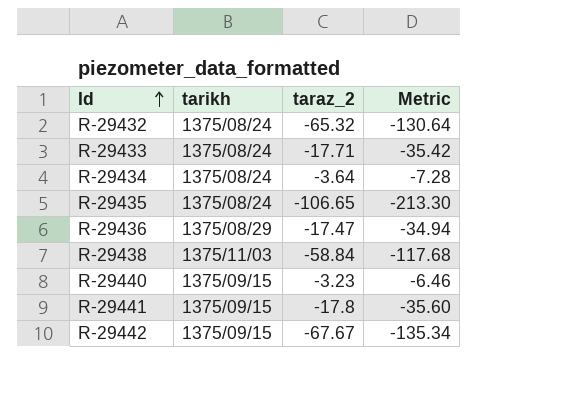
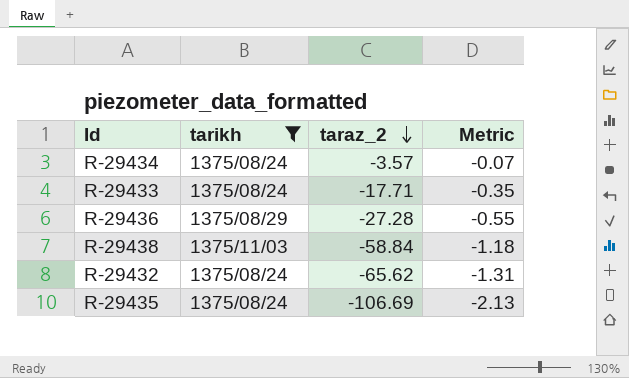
filter: none -> tarikh != 1375/09/15
row order: Id ascending -> taraz_2 descending
column Metric | formula: [taraz_2] * 2 -> [taraz_2] * 0.02
R-29434 | taraz_2: -3.64 -> -3.57
R-29436 | taraz_2: -17.47 -> -27.28
R-29432 | taraz_2: -65.32 -> -65.62
R-29435 | taraz_2: -106.65 -> -106.69

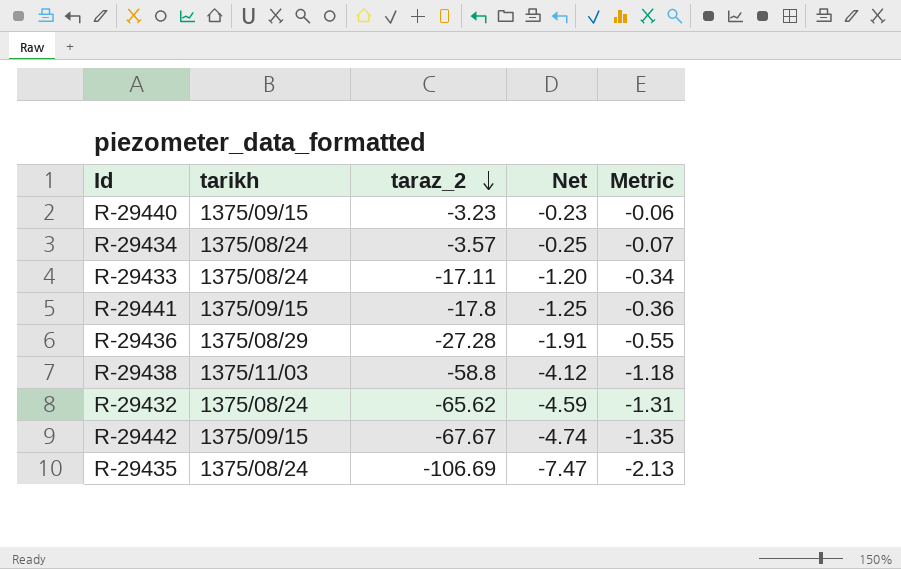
filter: tarikh != 1375/09/15 -> none
column Net | formula: none -> [taraz_2] * 0.07
R-29433 | taraz_2: -17.71 -> -17.11
R-29433 | Metric: -0.35 -> -0.34
R-29438 | taraz_2: -58.84 -> -58.8

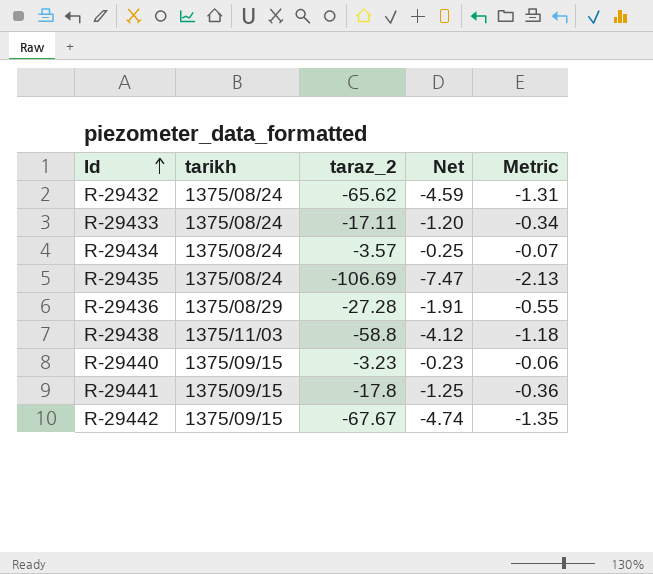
row order: taraz_2 descending -> Id ascending

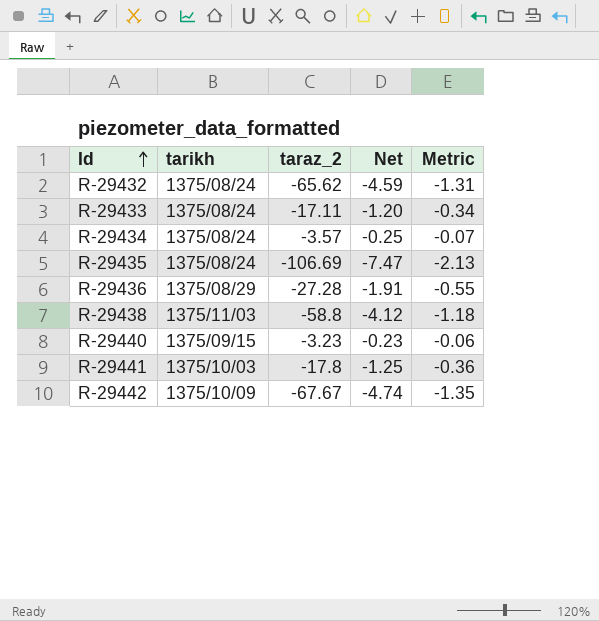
R-29441 | tarikh: 1375/09/15 -> 1375/10/03
R-29442 | tarikh: 1375/09/15 -> 1375/10/09

